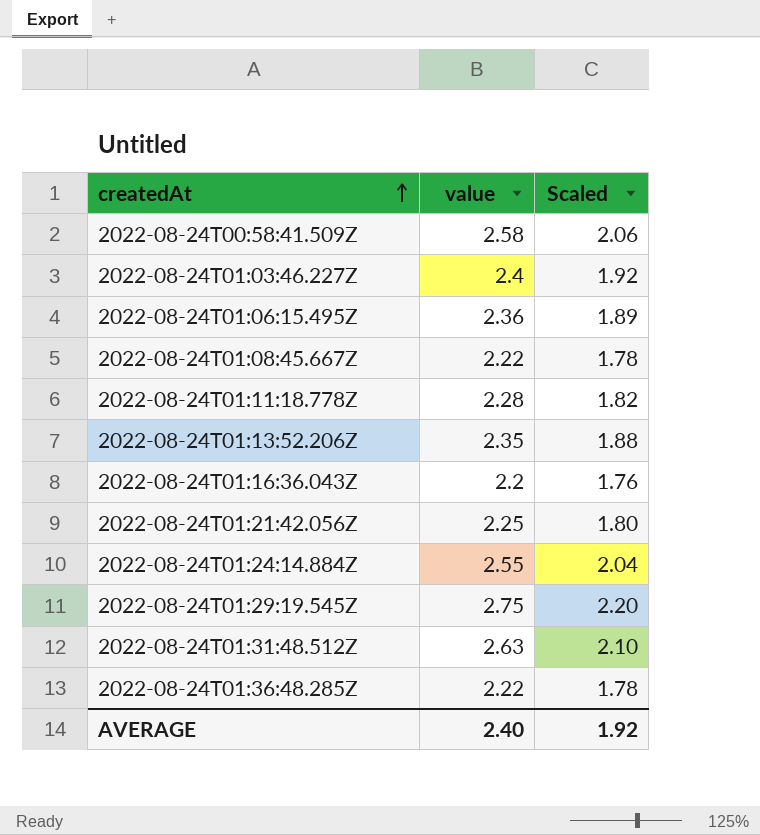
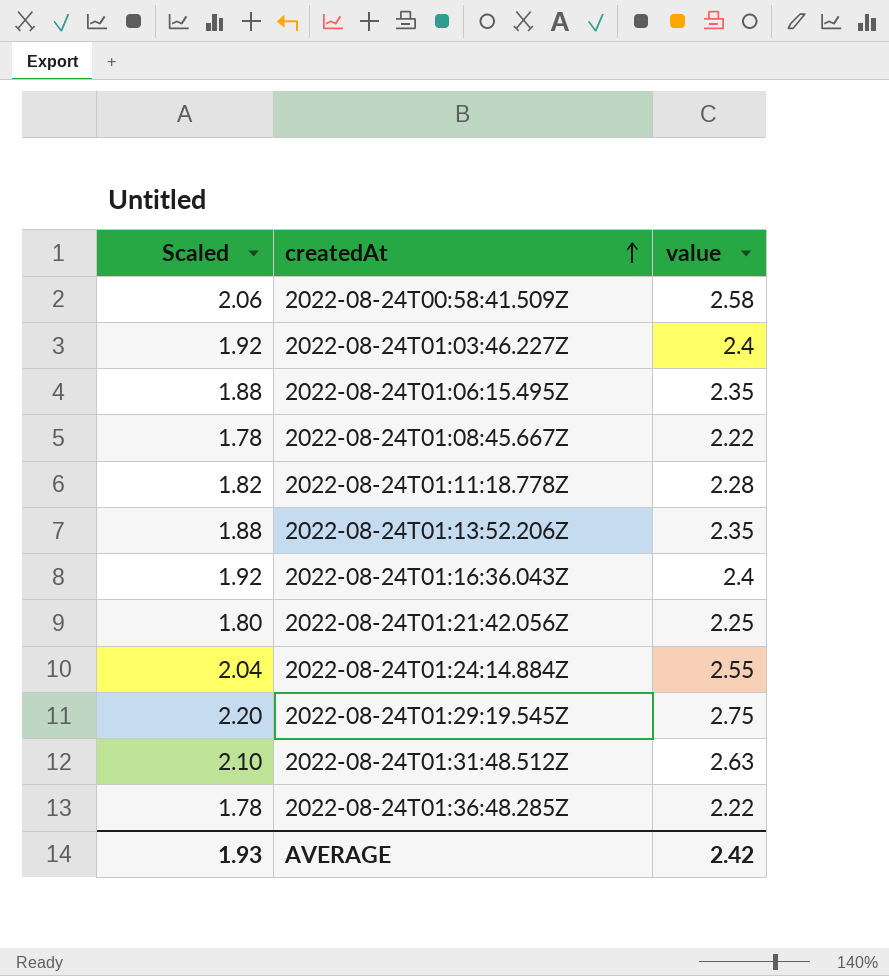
column Scaled | position: 3 -> 1
2022-08-24T01:06:15.495Z | Scaled: 1.89 -> 1.88
2022-08-24T01:06:15.495Z | value: 2.36 -> 2.35
2022-08-24T01:16:36.043Z | Scaled: 1.76 -> 1.92
2022-08-24T01:16:36.043Z | value: 2.2 -> 2.4
AVERAGE | Scaled: 1.92 -> 1.93
AVERAGE | value: 2.40 -> 2.42

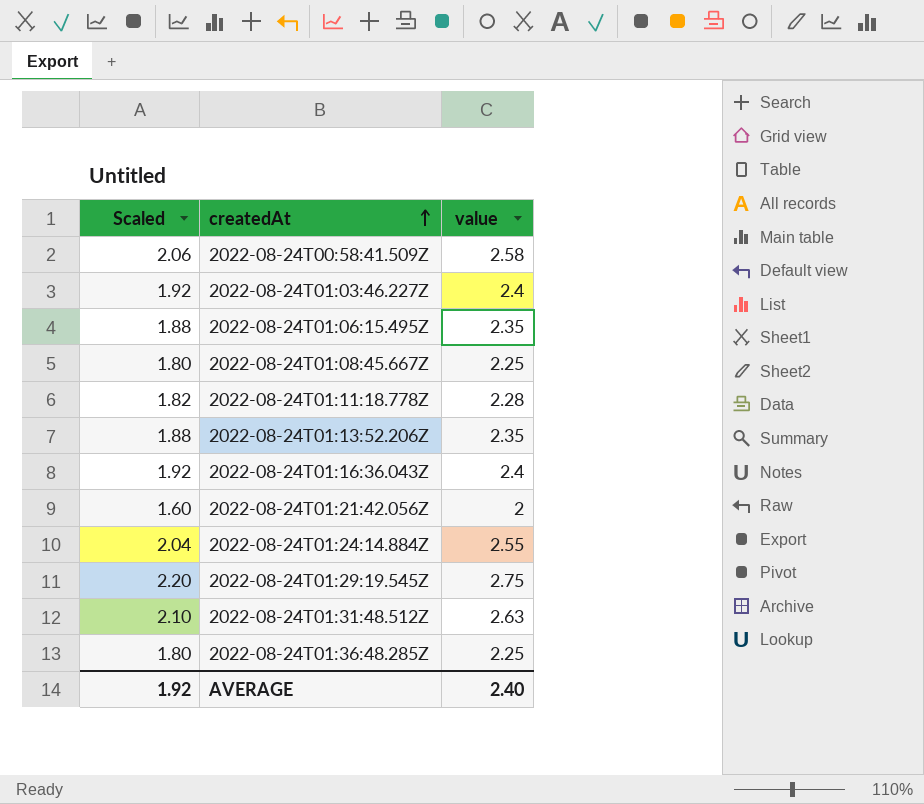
2022-08-24T01:08:45.667Z | Scaled: 1.78 -> 1.80
2022-08-24T01:08:45.667Z | value: 2.22 -> 2.25
2022-08-24T01:21:42.056Z | Scaled: 1.80 -> 1.60
2022-08-24T01:21:42.056Z | value: 2.25 -> 2
2022-08-24T01:36:48.285Z | Scaled: 1.78 -> 1.80
2022-08-24T01:36:48.285Z | value: 2.22 -> 2.25
AVERAGE | Scaled: 1.93 -> 1.92
AVERAGE | value: 2.42 -> 2.40

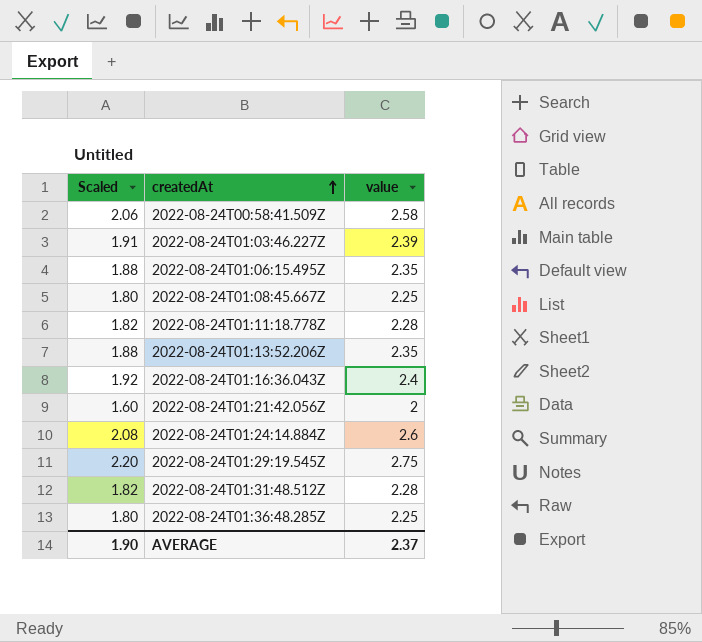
2022-08-24T01:03:46.227Z | Scaled: 1.92 -> 1.91
2022-08-24T01:03:46.227Z | value: 2.4 -> 2.39
2022-08-24T01:24:14.884Z | Scaled: 2.04 -> 2.08
2022-08-24T01:24:14.884Z | value: 2.55 -> 2.6
2022-08-24T01:31:48.512Z | Scaled: 2.10 -> 1.82
2022-08-24T01:31:48.512Z | value: 2.63 -> 2.28
AVERAGE | Scaled: 1.92 -> 1.90
AVERAGE | value: 2.40 -> 2.37

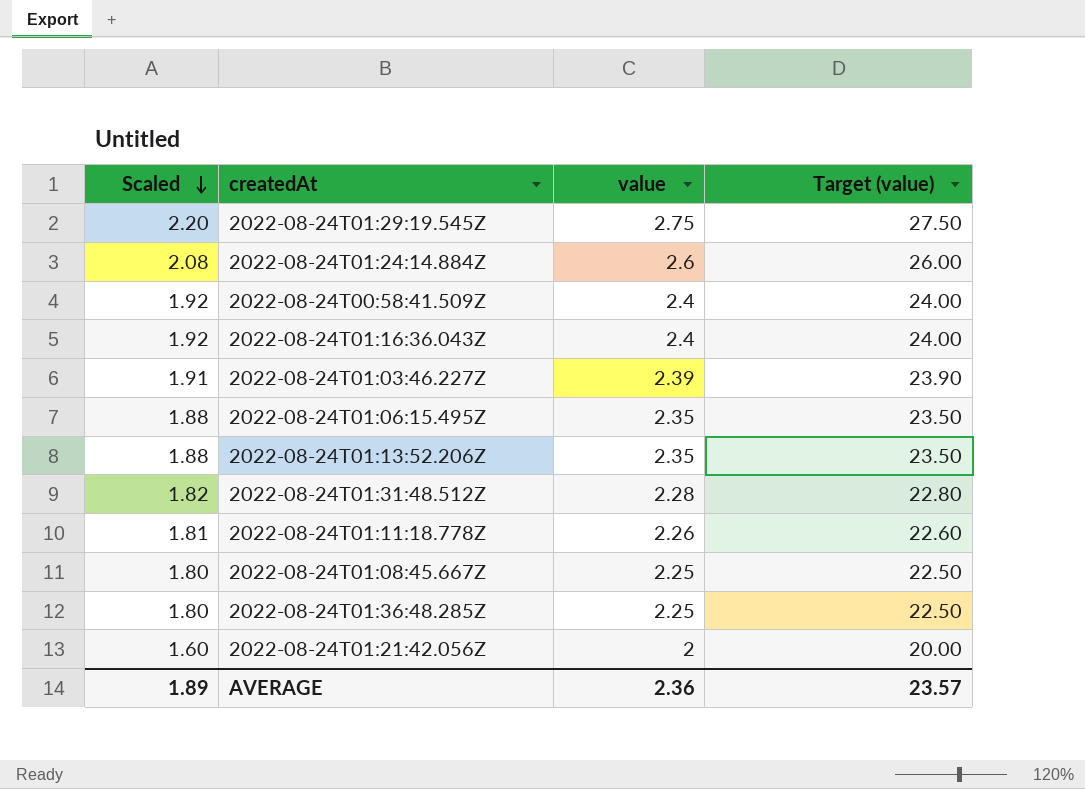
row order: createdAt ascending -> Scaled descending
column Target (value) | formula: none -> [value] * 10
2022-08-24T00:58:41.509Z | Scaled: 2.06 -> 1.92
2022-08-24T00:58:41.509Z | value: 2.58 -> 2.4
2022-08-24T01:11:18.778Z | Scaled: 1.82 -> 1.81
2022-08-24T01:11:18.778Z | value: 2.28 -> 2.26
AVERAGE | Scaled: 1.90 -> 1.89
AVERAGE | value: 2.37 -> 2.36

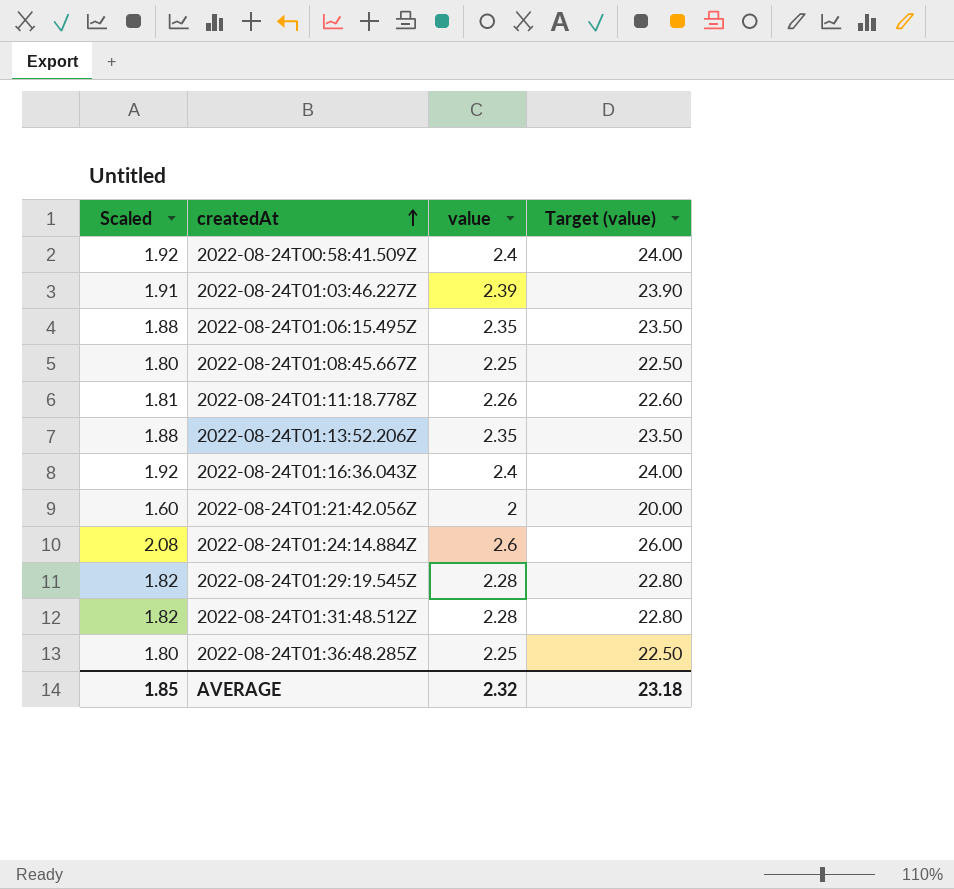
row order: Scaled descending -> createdAt ascending
2022-08-24T01:29:19.545Z | Scaled: 2.20 -> 1.82
2022-08-24T01:29:19.545Z | value: 2.75 -> 2.28
2022-08-24T01:29:19.545Z | Target (value): 27.50 -> 22.80
AVERAGE | Scaled: 1.89 -> 1.85
AVERAGE | value: 2.36 -> 2.32
AVERAGE | Target (value): 23.57 -> 23.18

